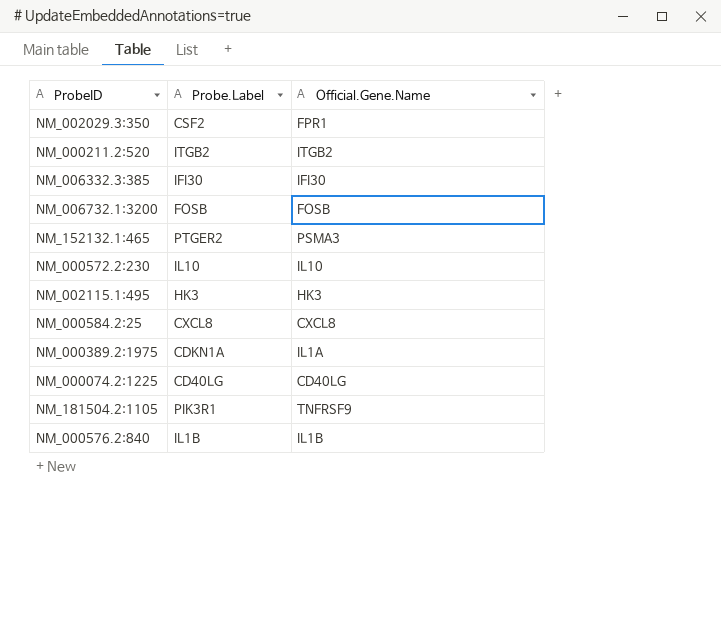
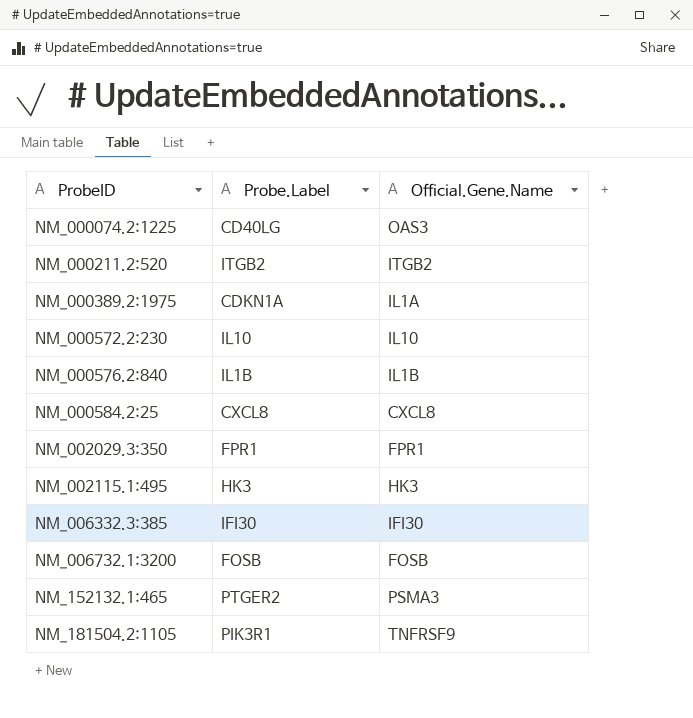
row order: none -> ProbeID ascending
NM_000074.2:1225 | Official.Gene.Name: CD40LG -> OAS3
NM_002029.3:350 | Probe.Label: CSF2 -> FPR1

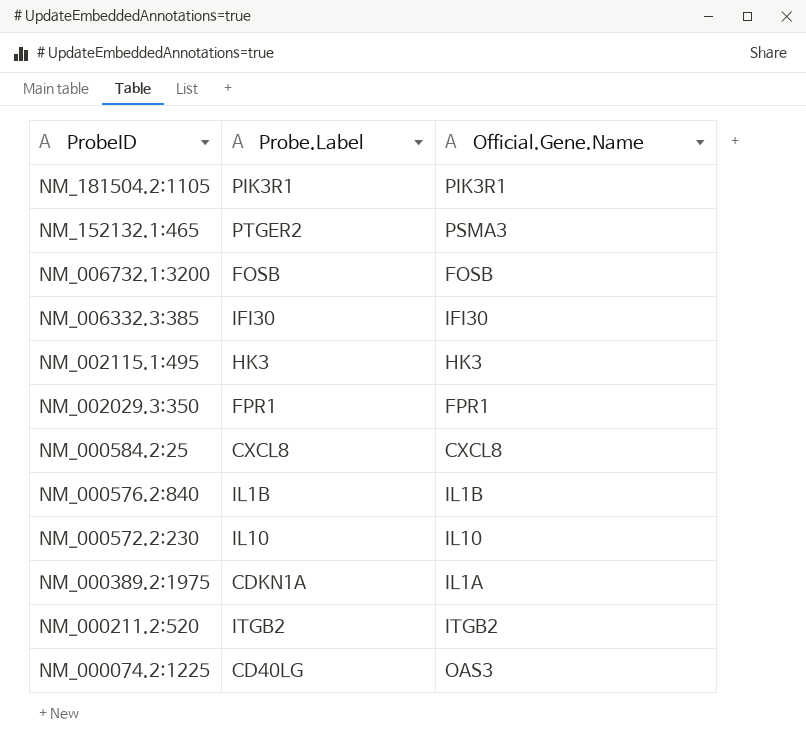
row order: ProbeID ascending -> ProbeID descending
NM_181504.2:1105 | Official.Gene.Name: TNFRSF9 -> PIK3R1

